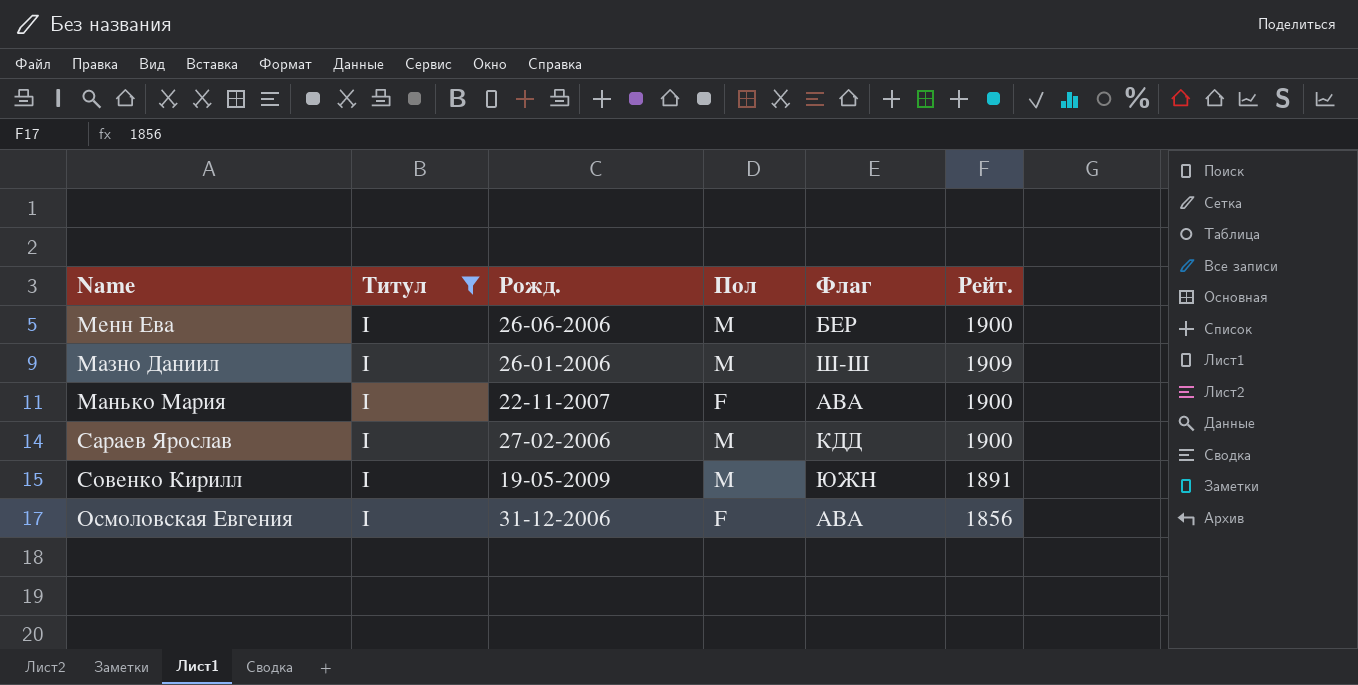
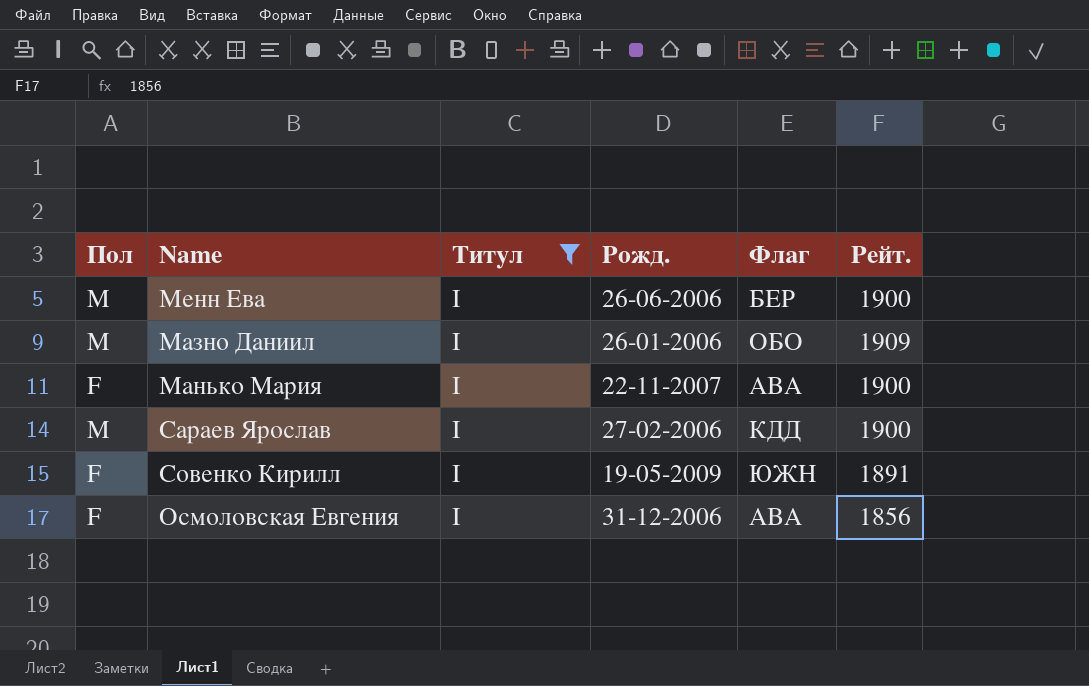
column Пол | position: 4 -> 1
Мазно Даниил | Флаг: Ш-Ш -> ОБО
Совенко Кирилл | Пол: M -> F

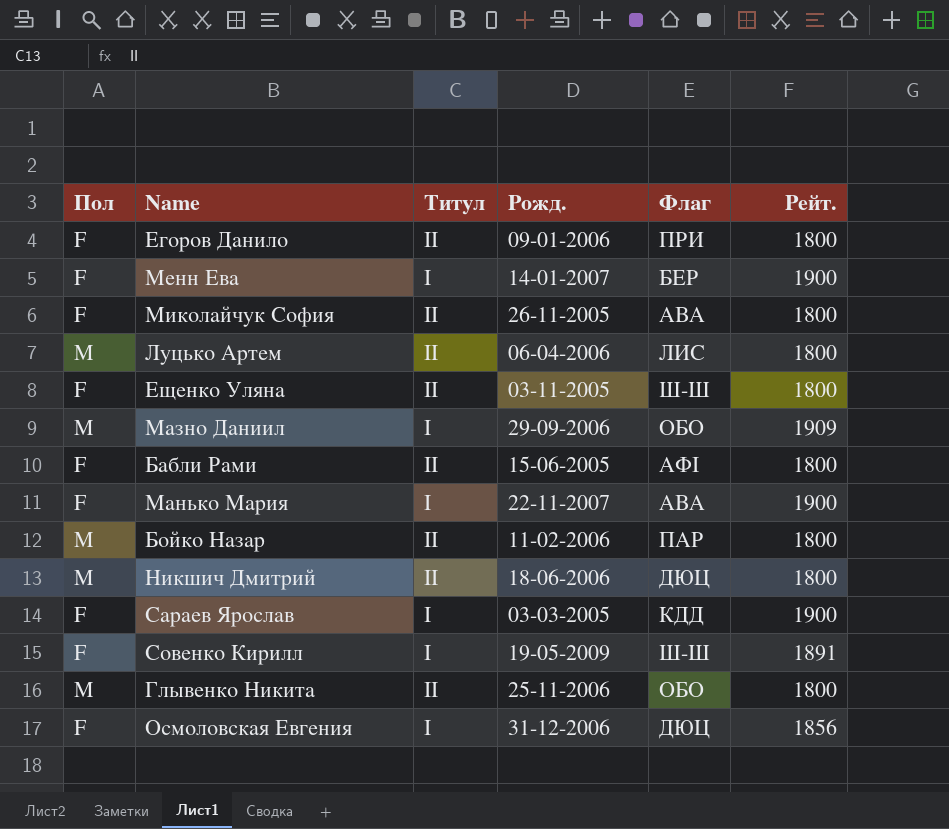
filter: Титул = I -> none
Менн Ева | Пол: M -> F
Менн Ева | Рожд.: 26-06-2006 -> 14-01-2007
Мазно Даниил | Рожд.: 26-01-2006 -> 29-09-2006
Сараев Ярослав | Пол: M -> F
Сараев Ярослав | Рожд.: 27-02-2006 -> 03-03-2005
Совенко Кирилл | Флаг: ЮЖН -> Ш-Ш
Осмоловская Евгения | Флаг: АВА -> ДЮЦ

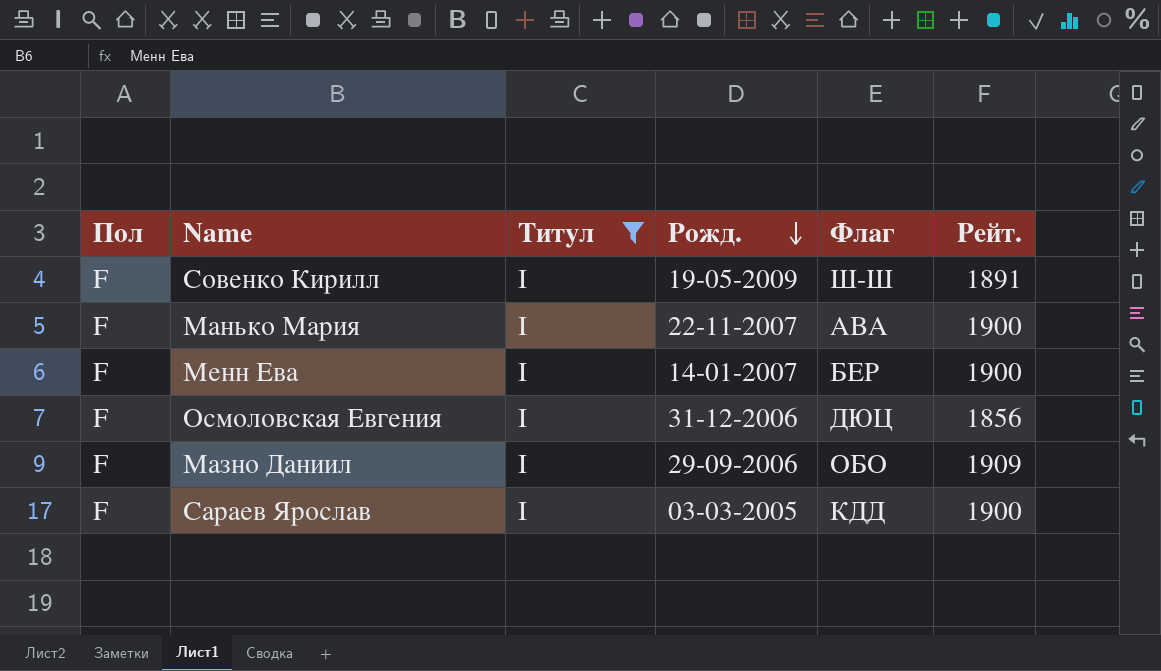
filter: none -> Титул = I
row order: none -> Рожд. descending
Мазно Даниил | Пол: M -> F

